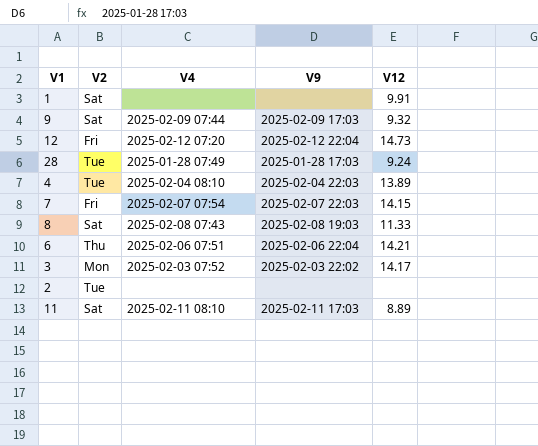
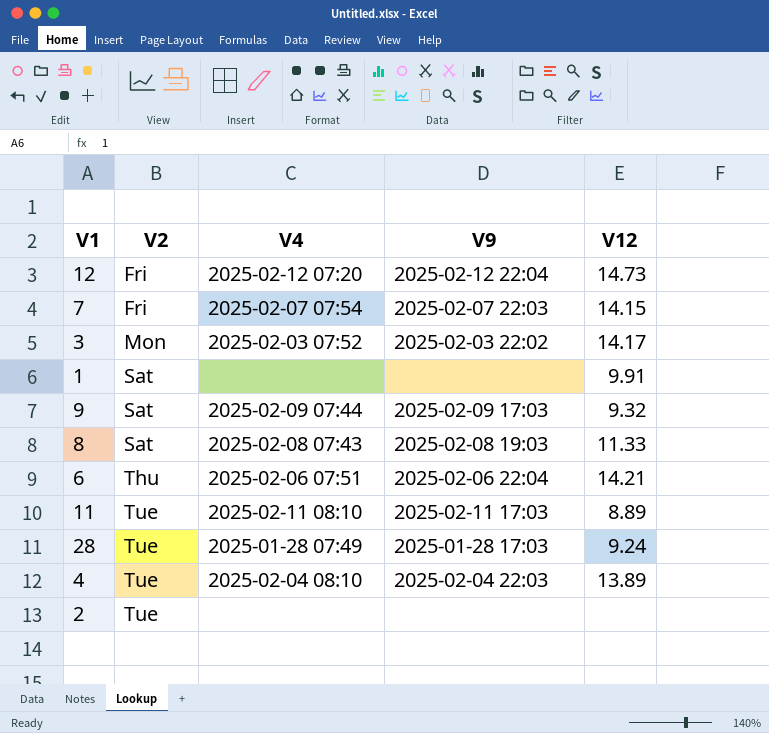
row order: none -> V2 ascending
11 | V2: Sat -> Tue

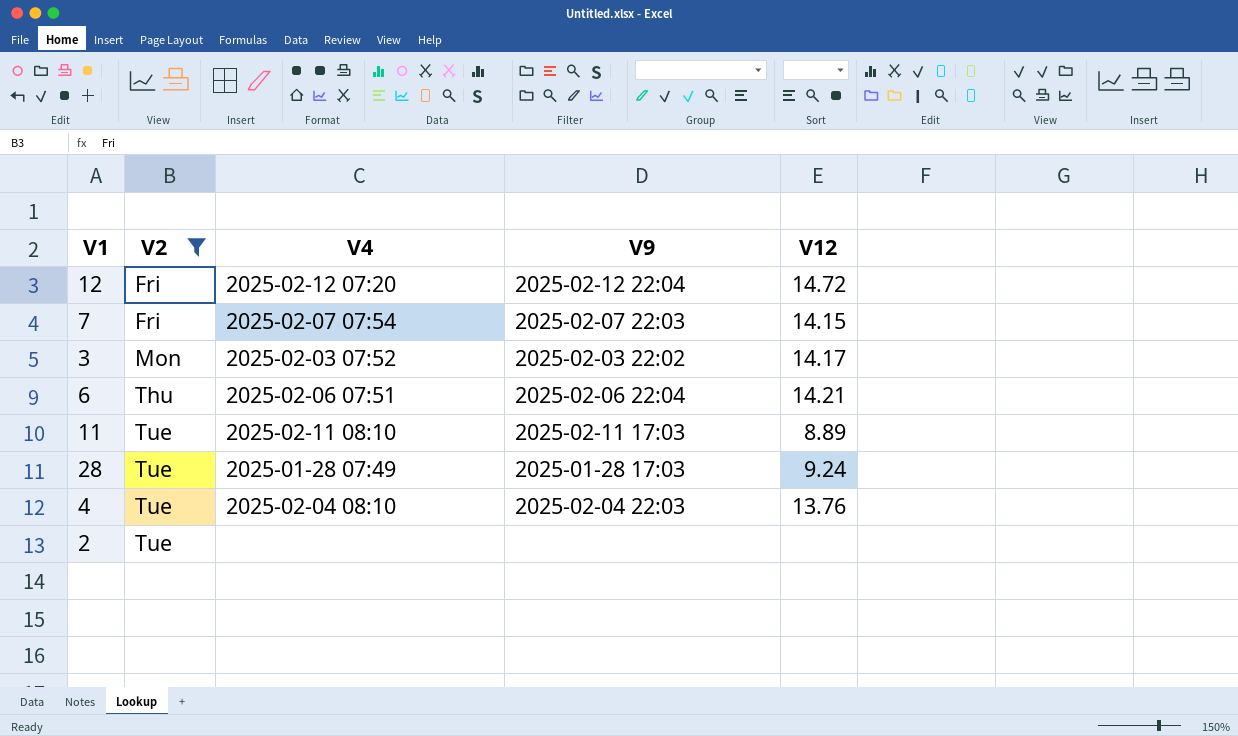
filter: none -> V2 != Sat
12 | V12: 14.73 -> 14.72
4 | V12: 13.89 -> 13.76

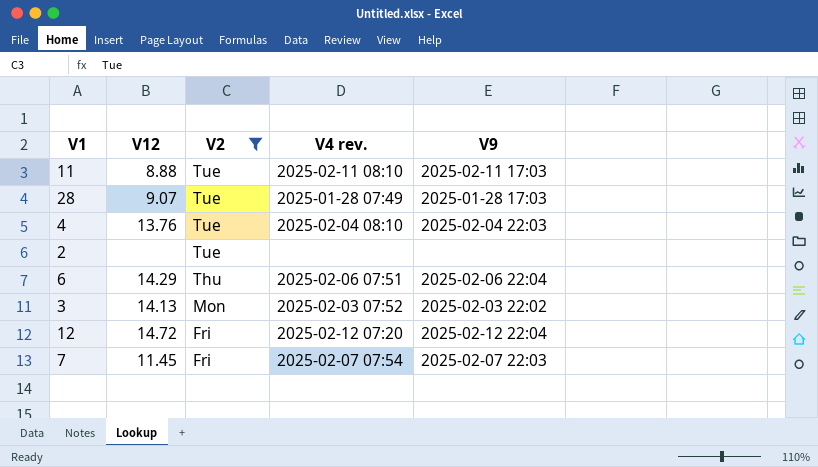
row order: V2 ascending -> V2 descending
column V12 | position: 5 -> 2
column name: V4 -> V4 rev.
11 | V12: 8.89 -> 8.88
28 | V12: 9.24 -> 9.07
6 | V12: 14.21 -> 14.29
3 | V12: 14.17 -> 14.13
7 | V12: 14.15 -> 11.45

